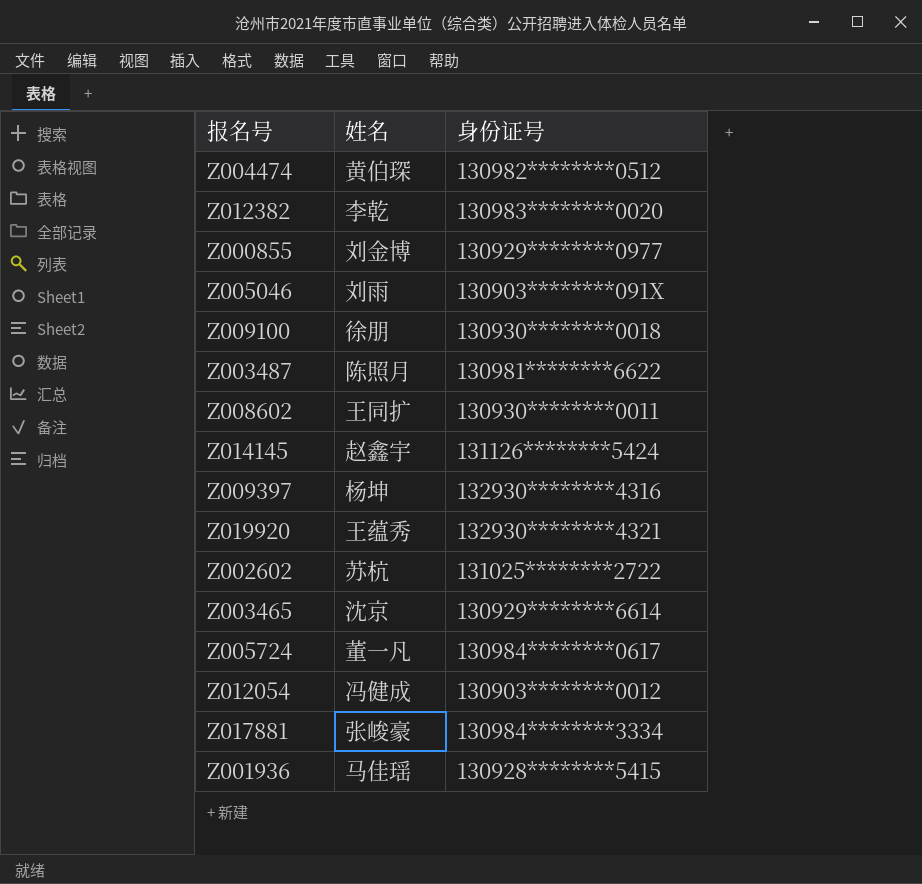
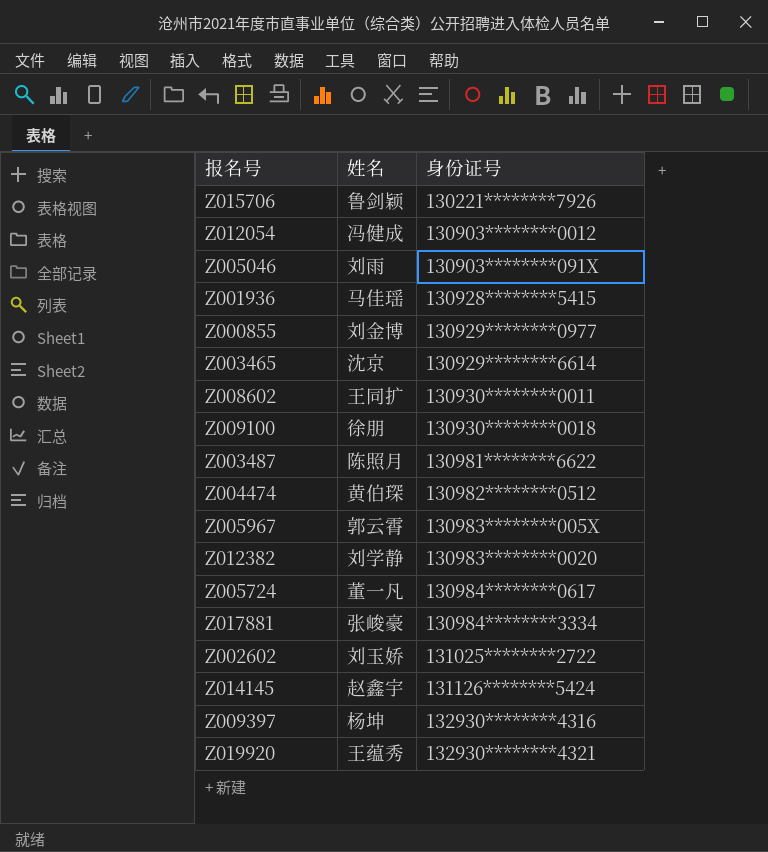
row order: none -> 身份证号 ascending
row Z015706: none -> 鲁剑颖 | 130221********7926
row Z005967: none -> 郭云霄 | 130983********005X
Z012382 | 姓名: 李乾 -> 刘学静
Z002602 | 姓名: 苏杭 -> 刘玉娇

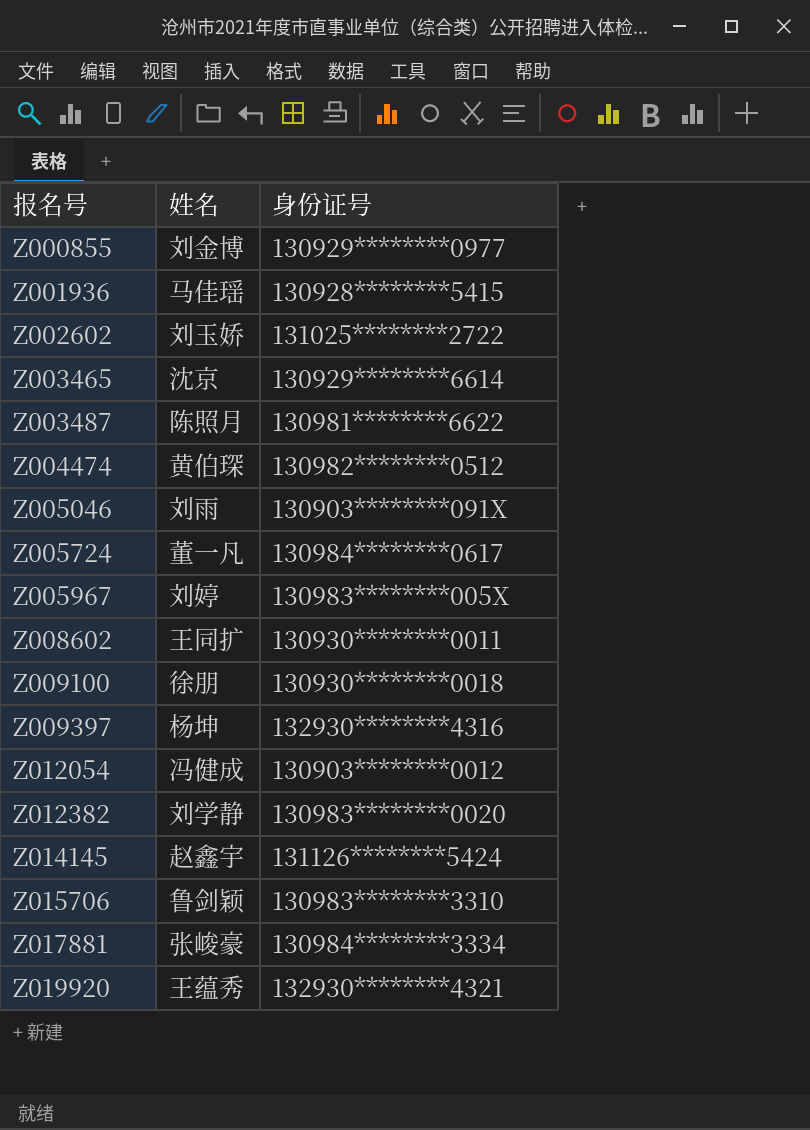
row order: 身份证号 ascending -> 报名号 ascending
Z005967 | 姓名: 郭云霄 -> 刘婷
Z015706 | 身份证号: 130221********7926 -> 130983********3310

